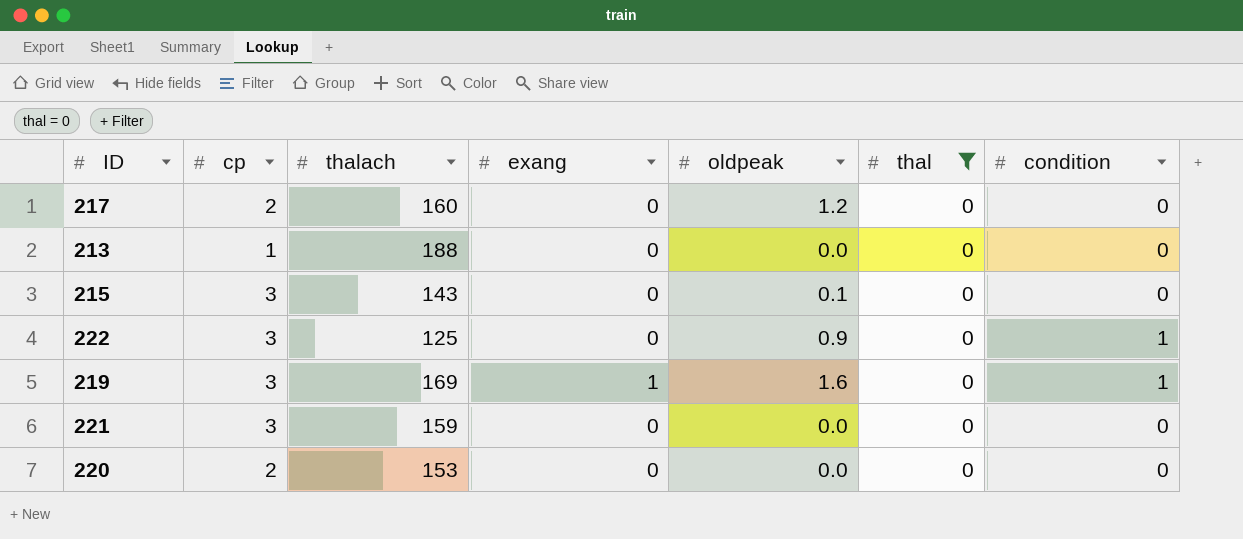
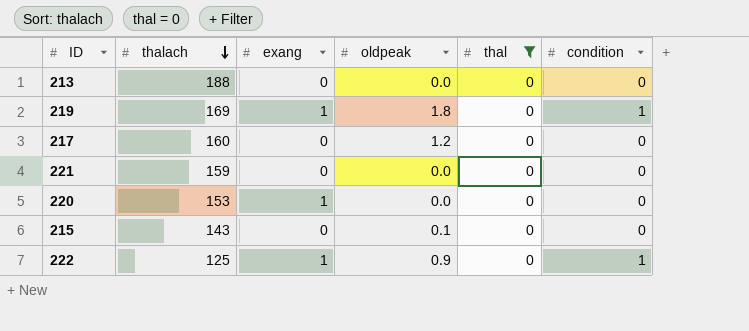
row order: none -> thalach descending
column cp | position: 2 -> none
219 | oldpeak: 1.6 -> 1.8
220 | exang: 0 -> 1
222 | exang: 0 -> 1

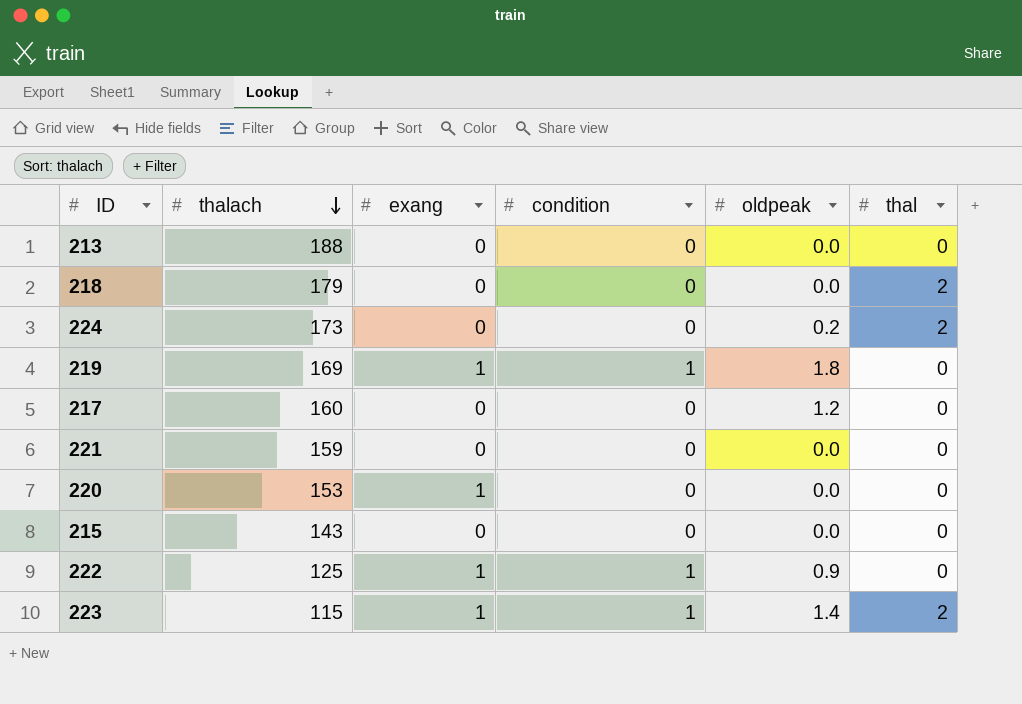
filter: thal = 0 -> none
column condition | position: 6 -> 4
215 | oldpeak: 0.1 -> 0.0

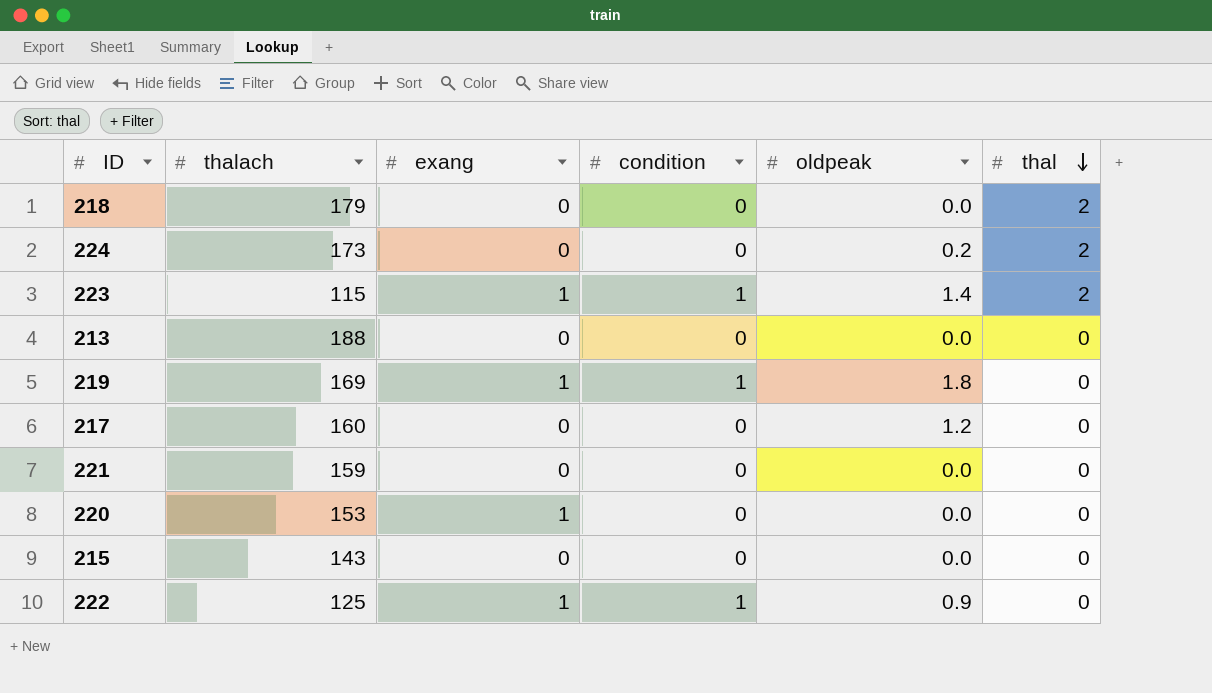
row order: thalach descending -> thal descending

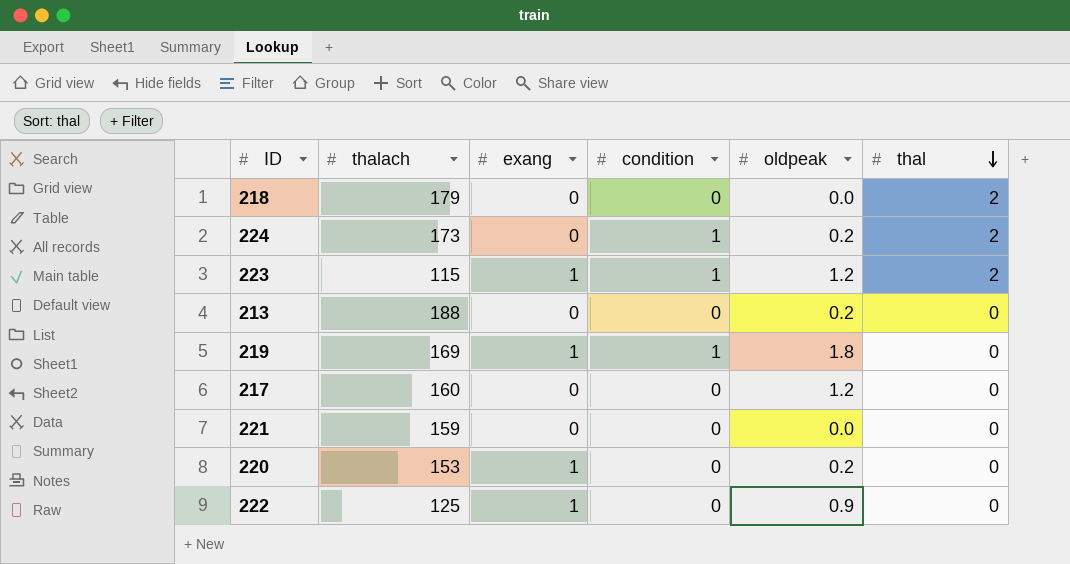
row 215: 143 | 0 | 0 | 0.0 | 0 -> none
224 | condition: 0 -> 1
223 | oldpeak: 1.4 -> 1.2
213 | oldpeak: 0.0 -> 0.2
220 | oldpeak: 0.0 -> 0.2
222 | condition: 1 -> 0

